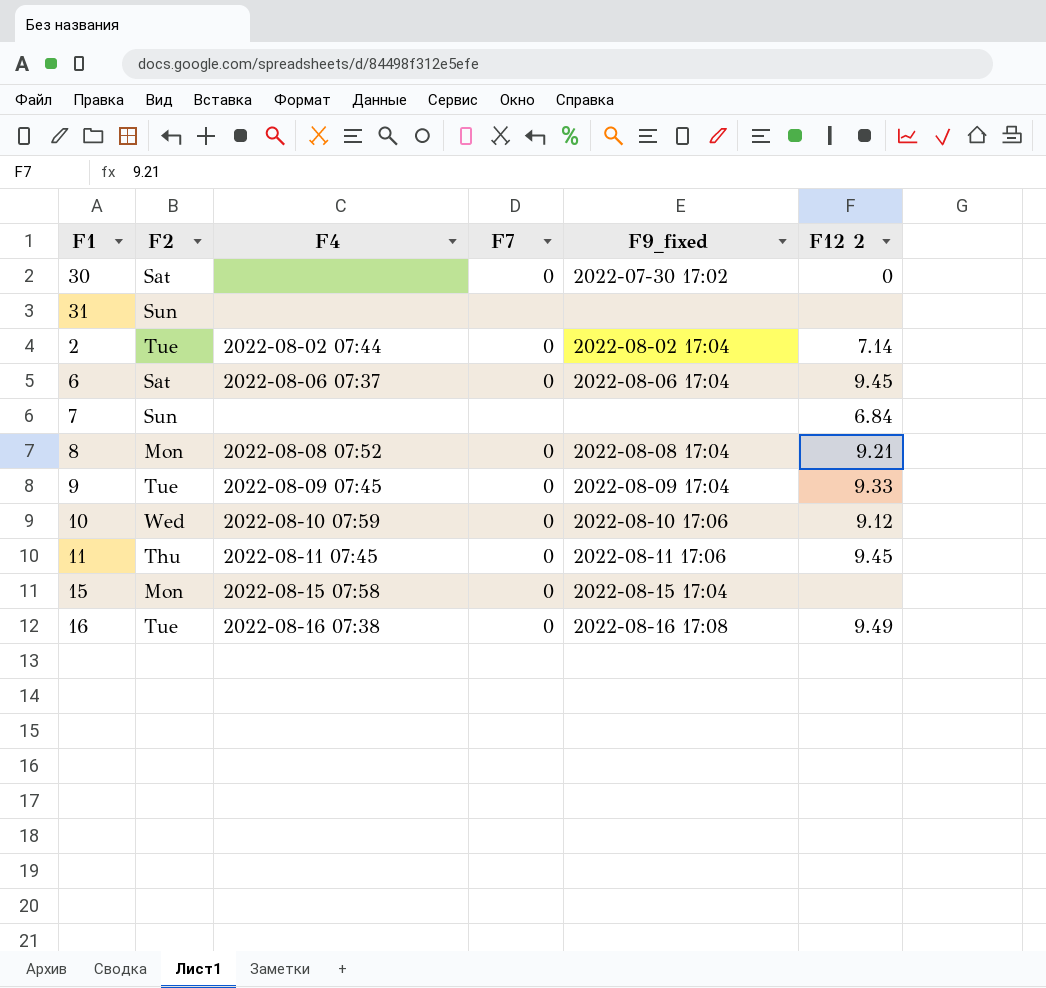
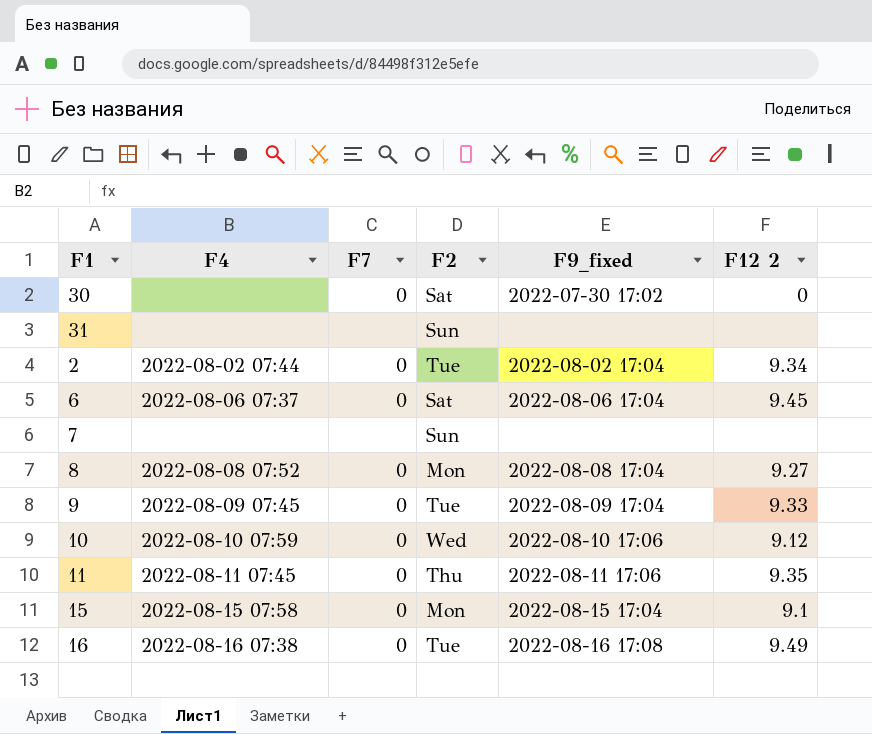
column F2 | position: 2 -> 4
2 | F12 2: 7.14 -> 9.34
7 | F12 2: 6.84 -> none
8 | F12 2: 9.21 -> 9.27
11 | F12 2: 9.45 -> 9.35
15 | F12 2: none -> 9.1

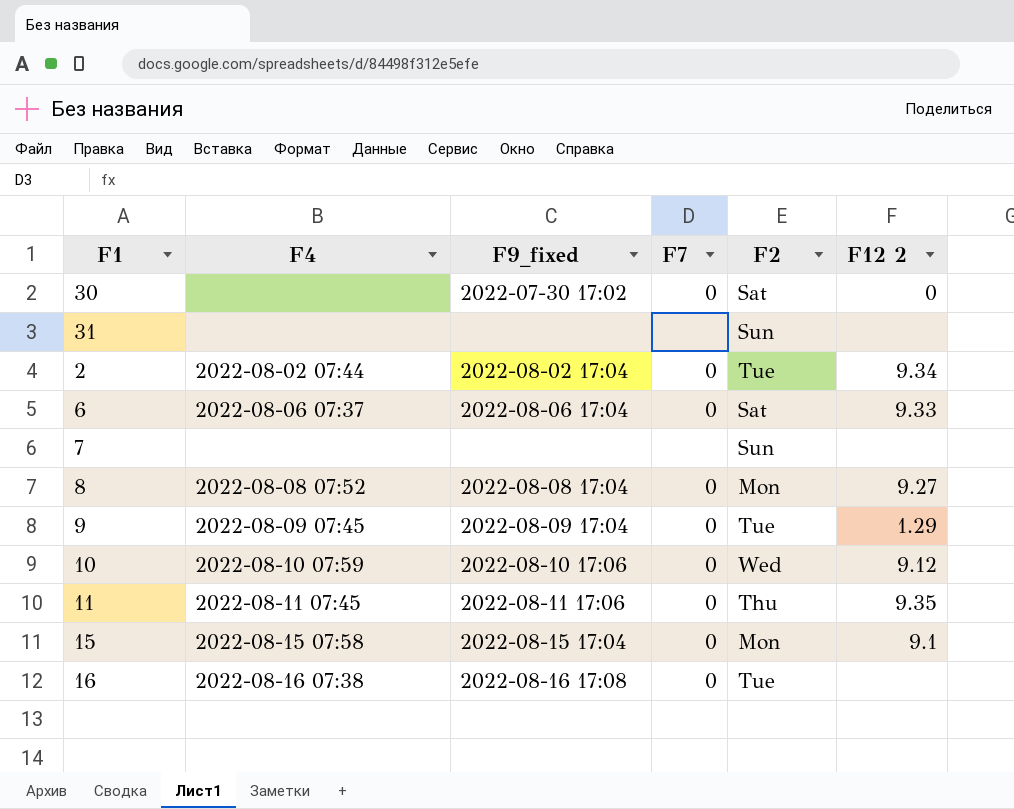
column F9_fixed | position: 5 -> 3
6 | F12 2: 9.45 -> 9.33
9 | F12 2: 9.33 -> 1.29
16 | F12 2: 9.49 -> none

